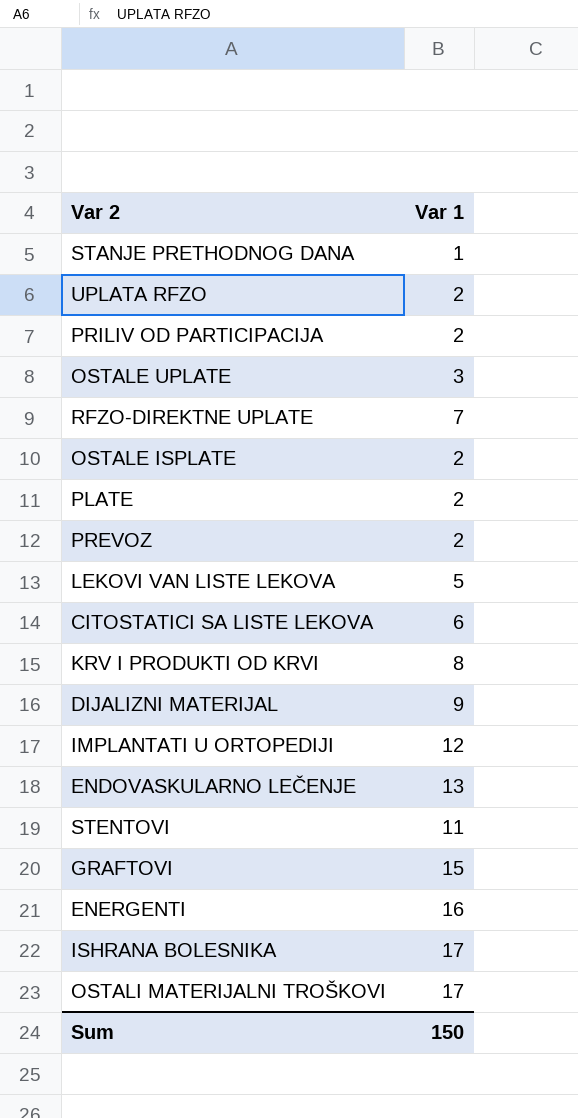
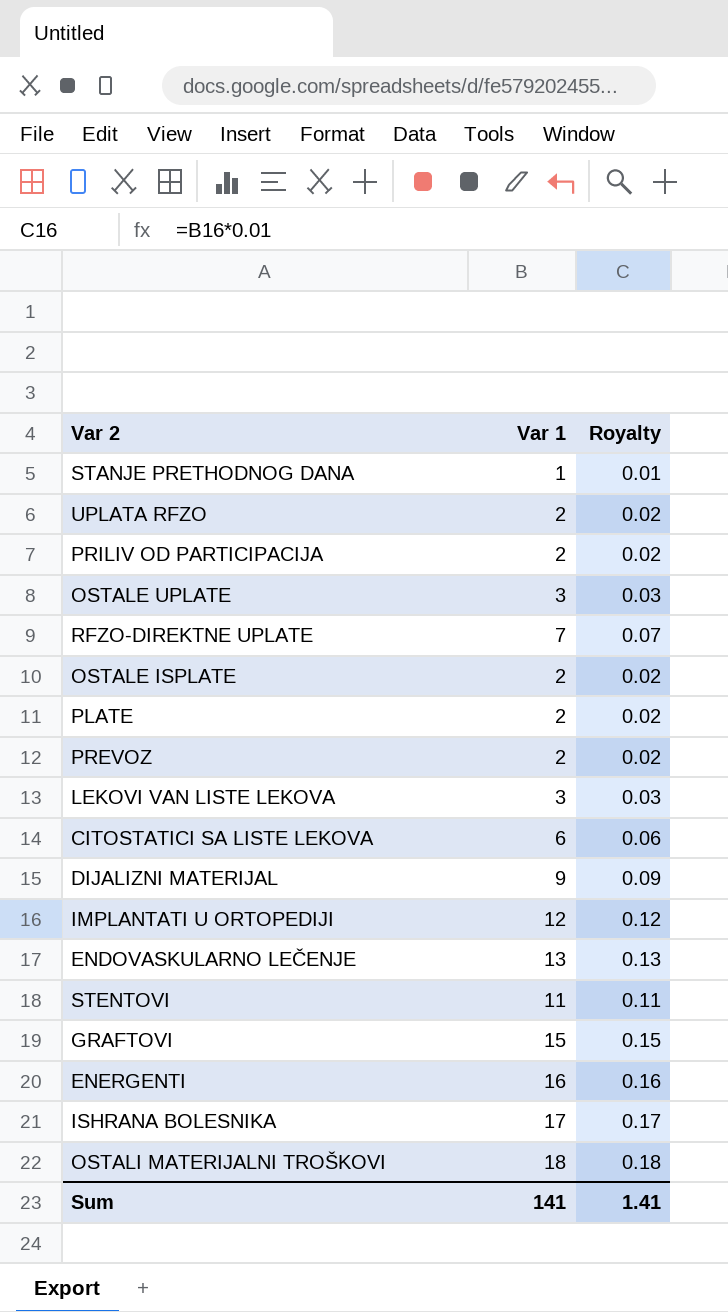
column Royalty | formula: none -> [Var 1] * 0.01
row KRV I PRODUKTI OD KRVI: 8 -> none
LEKOVI VAN LISTE LEKOVA | Var 1: 5 -> 3
OSTALI MATERIJALNI TROŠKOVI | Var 1: 17 -> 18
Sum | Var 1: 150 -> 141

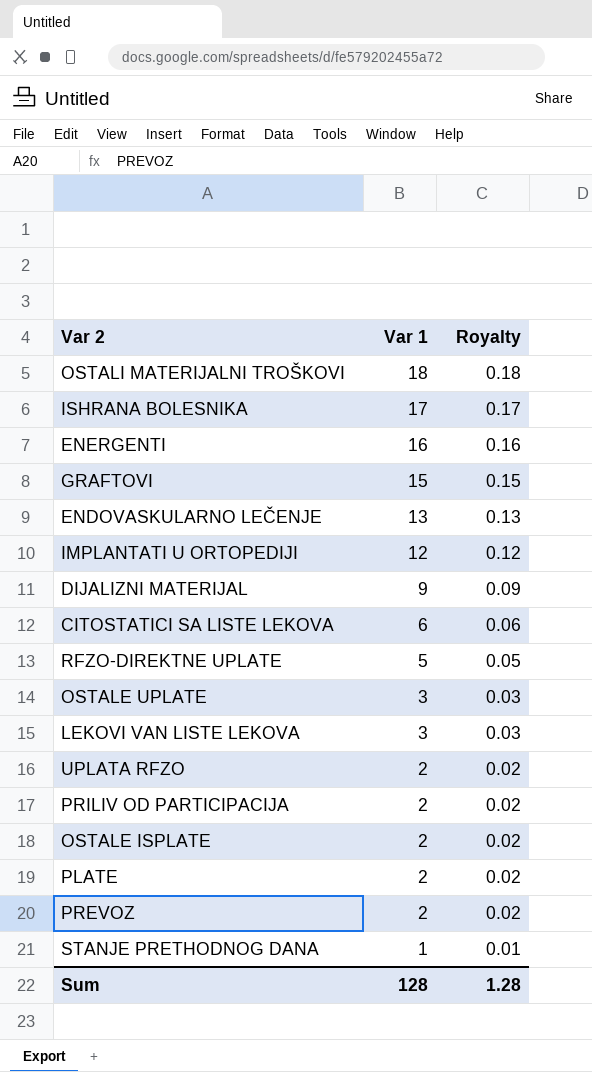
row order: none -> Var 1 descending
row STENTOVI: 11 | 0.11 -> none
RFZO-DIREKTNE UPLATE | Var 1: 7 -> 5
RFZO-DIREKTNE UPLATE | Royalty: 0.07 -> 0.05
Sum | Var 1: 141 -> 128
Sum | Royalty: 1.41 -> 1.28

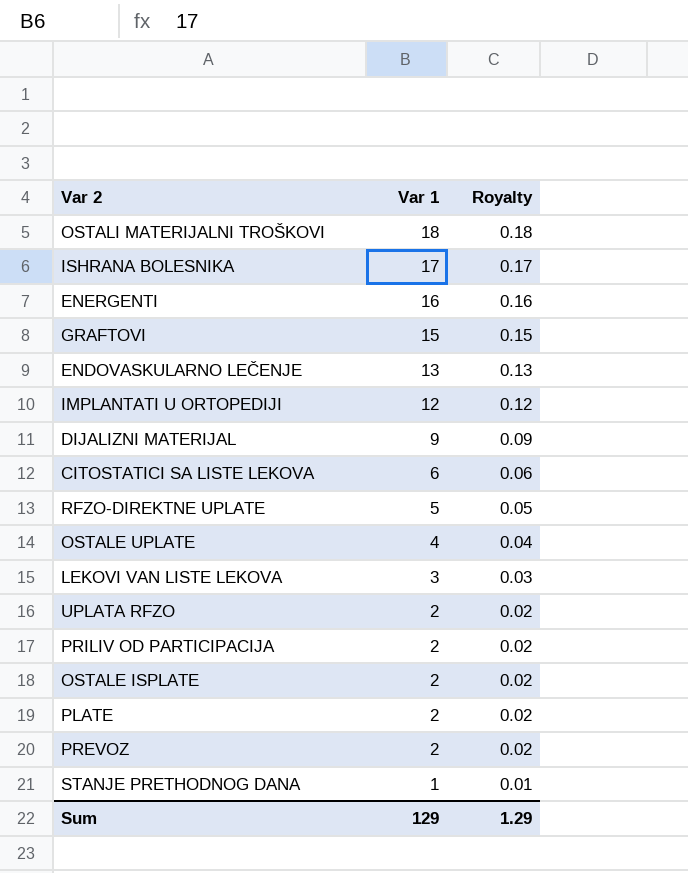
OSTALE UPLATE | Var 1: 3 -> 4
OSTALE UPLATE | Royalty: 0.03 -> 0.04
Sum | Var 1: 128 -> 129
Sum | Royalty: 1.28 -> 1.29

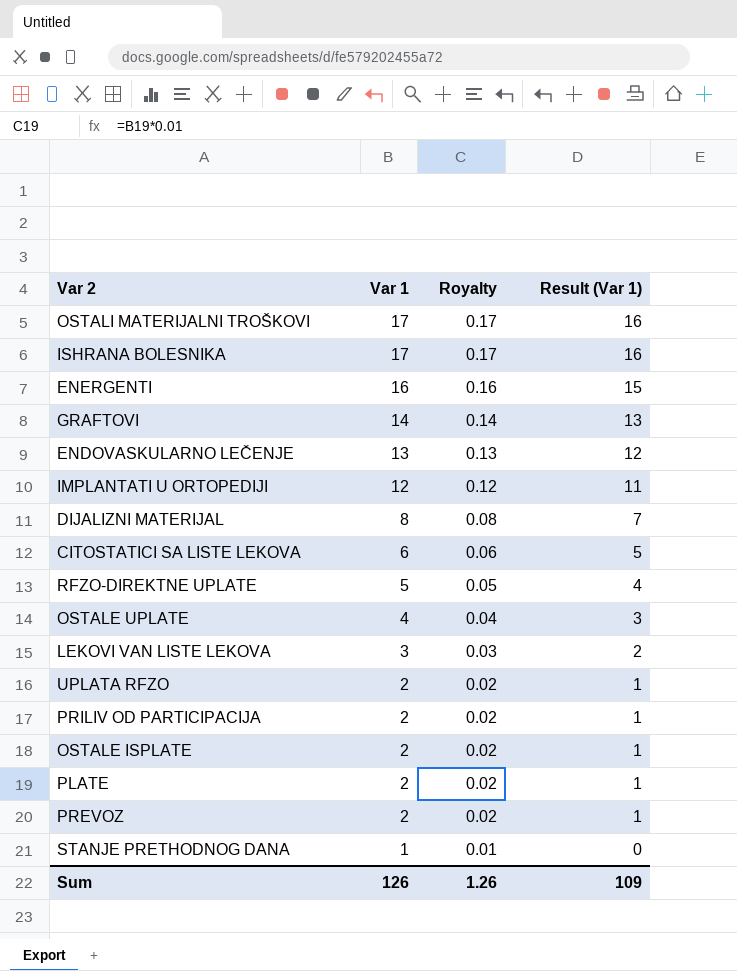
column Result (Var 1) | formula: none -> [Var 1] - 1
OSTALI MATERIJALNI TROŠKOVI | Var 1: 18 -> 17
OSTALI MATERIJALNI TROŠKOVI | Royalty: 0.18 -> 0.17
GRAFTOVI | Var 1: 15 -> 14
GRAFTOVI | Royalty: 0.15 -> 0.14
DIJALIZNI MATERIJAL | Var 1: 9 -> 8
DIJALIZNI MATERIJAL | Royalty: 0.09 -> 0.08
Sum | Var 1: 129 -> 126
Sum | Royalty: 1.29 -> 1.26

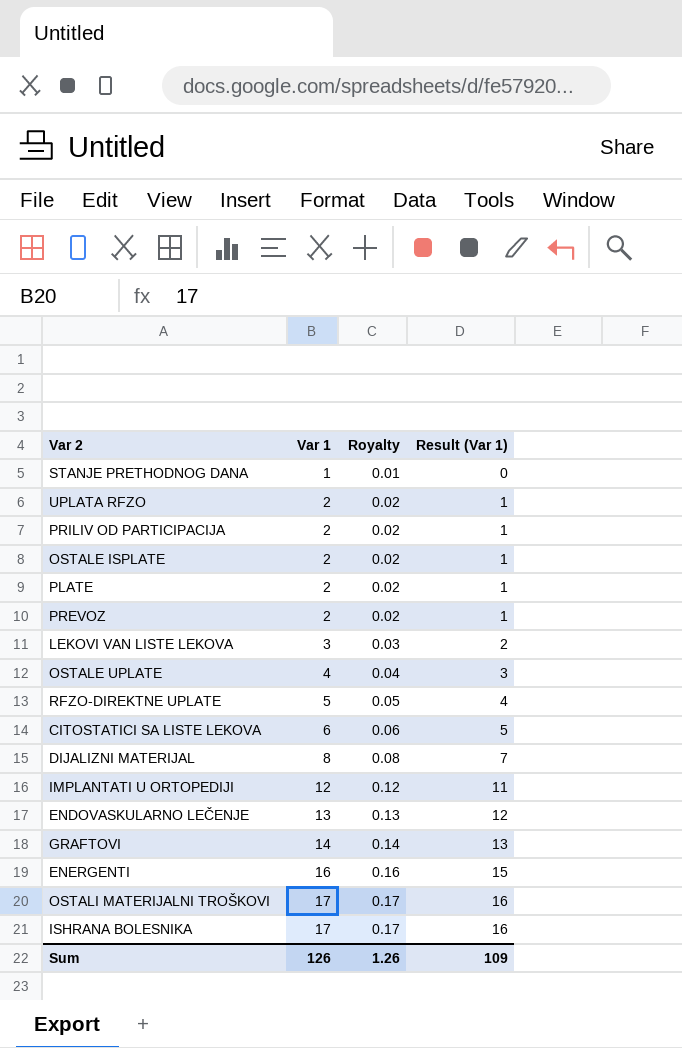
row order: Var 1 descending -> Var 1 ascending

